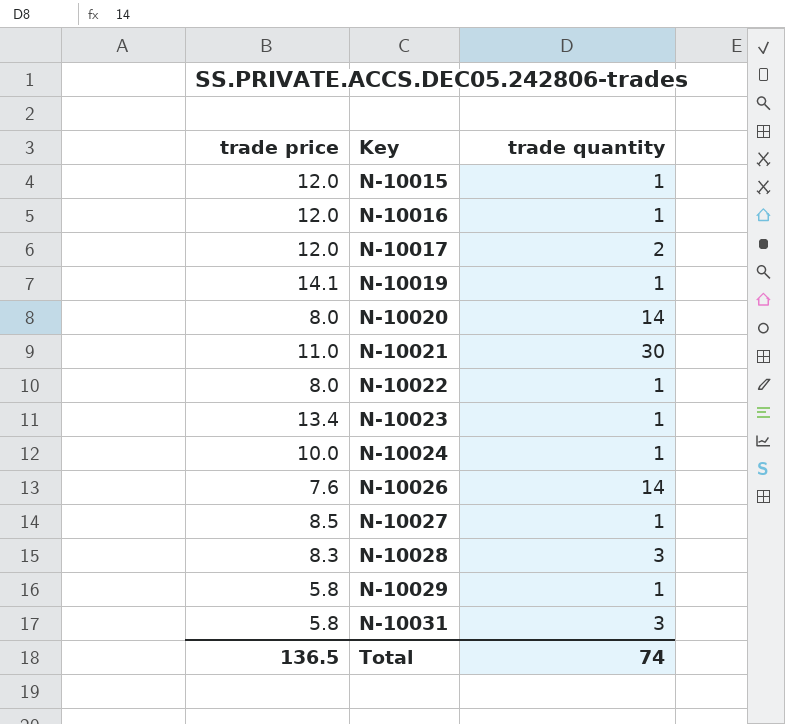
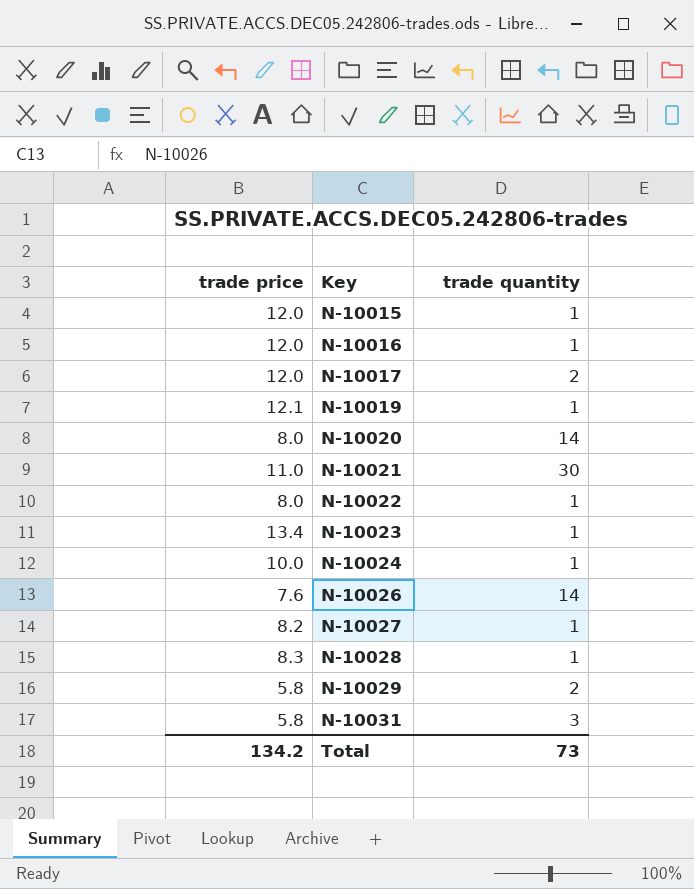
N-10019 | trade price: 14.1 -> 12.1
N-10027 | trade price: 8.5 -> 8.2
N-10028 | trade quantity: 3 -> 1
N-10029 | trade quantity: 1 -> 2
Total | trade price: 136.5 -> 134.2
Total | trade quantity: 74 -> 73

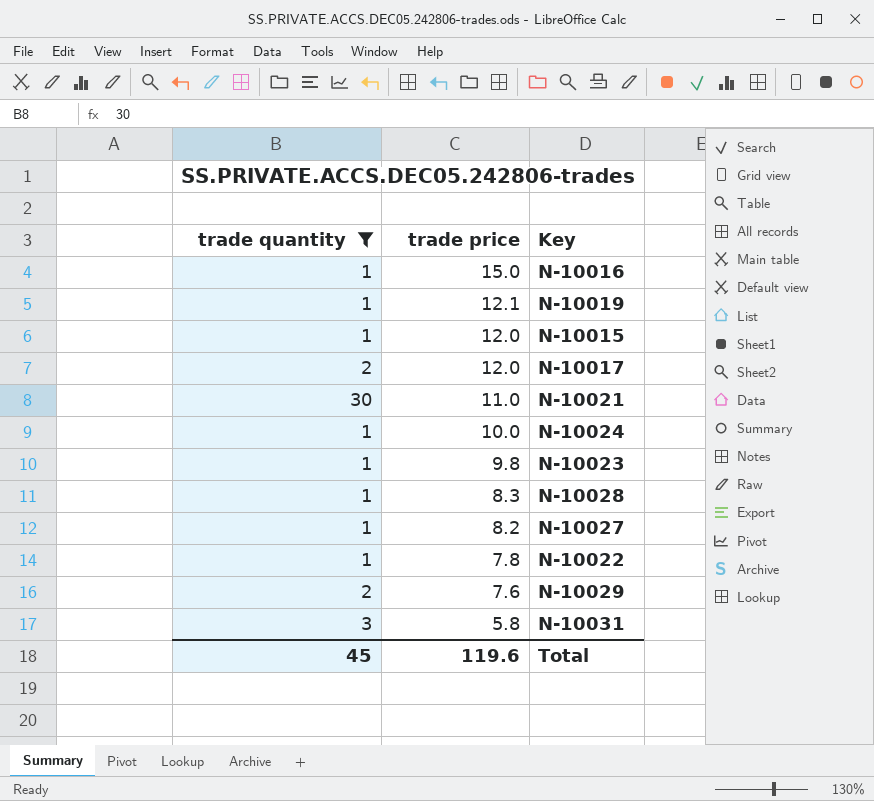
filter: none -> trade quantity != 14
row order: Key ascending -> trade price descending
column trade quantity | position: 3 -> 1
N-10016 | trade price: 12.0 -> 15.0
N-10023 | trade price: 13.4 -> 9.8
N-10022 | trade price: 8.0 -> 7.8
N-10029 | trade price: 5.8 -> 7.6
Total | trade quantity: 73 -> 45
Total | trade price: 134.2 -> 119.6

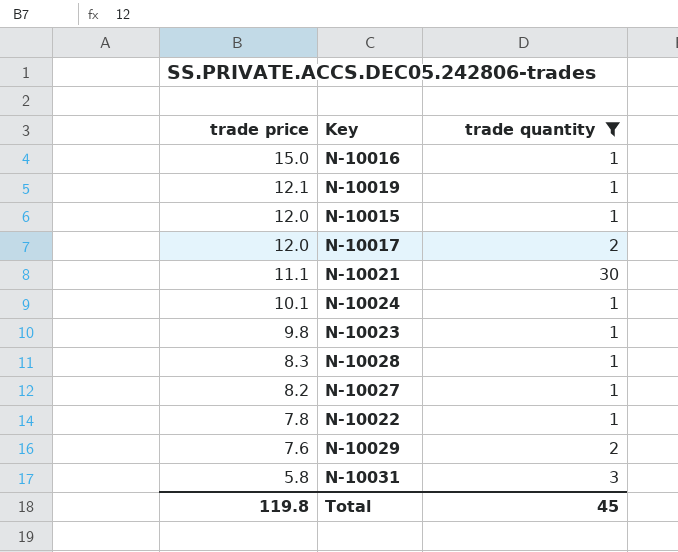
column trade quantity | position: 1 -> 3
N-10021 | trade price: 11.0 -> 11.1
N-10024 | trade price: 10.0 -> 10.1
Total | trade price: 119.6 -> 119.8

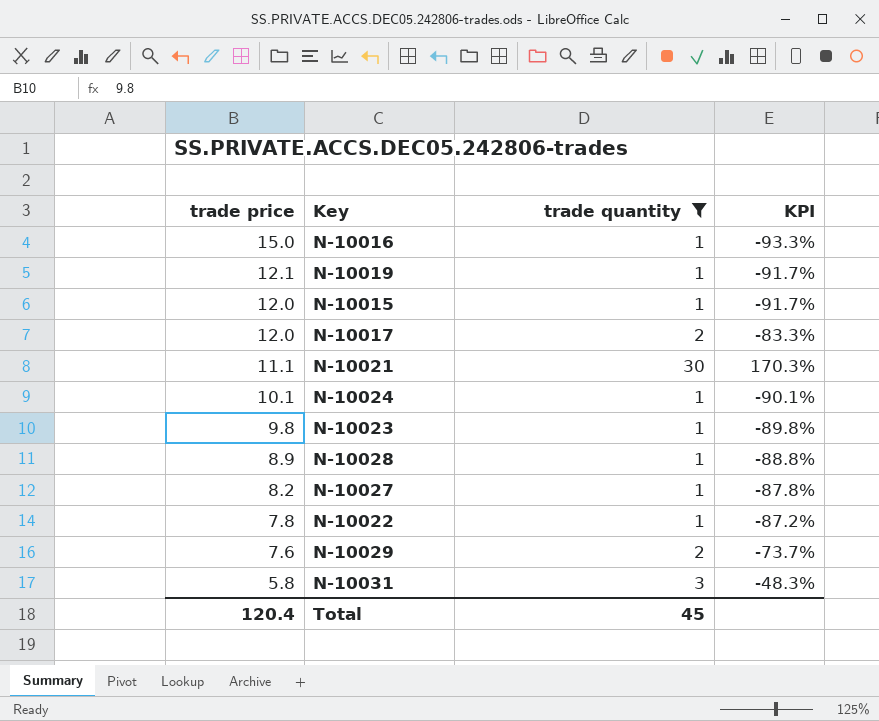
column KPI | formula: none -> ([trade quantity] - [trade price]) / [trade price]
N-10028 | trade price: 8.3 -> 8.9
Total | trade price: 119.8 -> 120.4

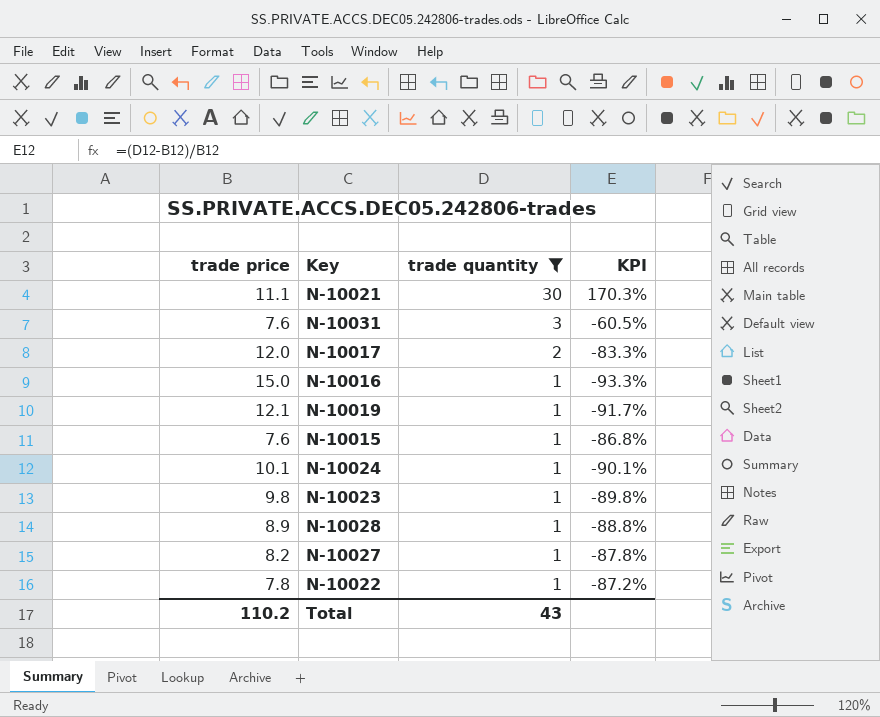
row order: trade price descending -> trade quantity descending
row N-10029: 7.6 | 2 | -73.7% -> none
N-10031 | trade price: 5.8 -> 7.6
N-10031 | KPI: -48.3% -> -60.5%
N-10015 | trade price: 12.0 -> 7.6
N-10015 | KPI: -91.7% -> -86.8%
Total | trade price: 120.4 -> 110.2
Total | trade quantity: 45 -> 43

